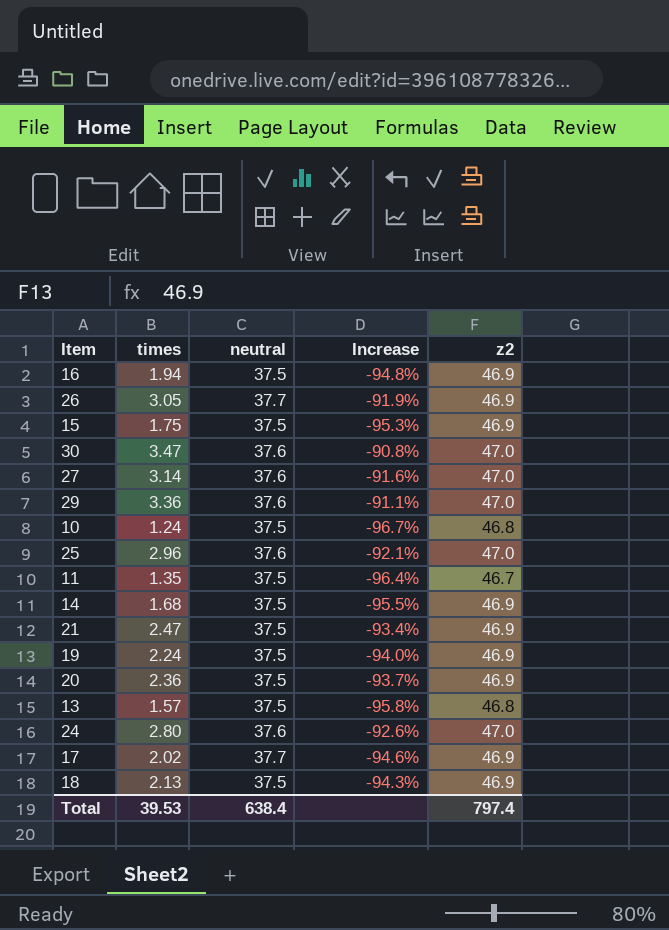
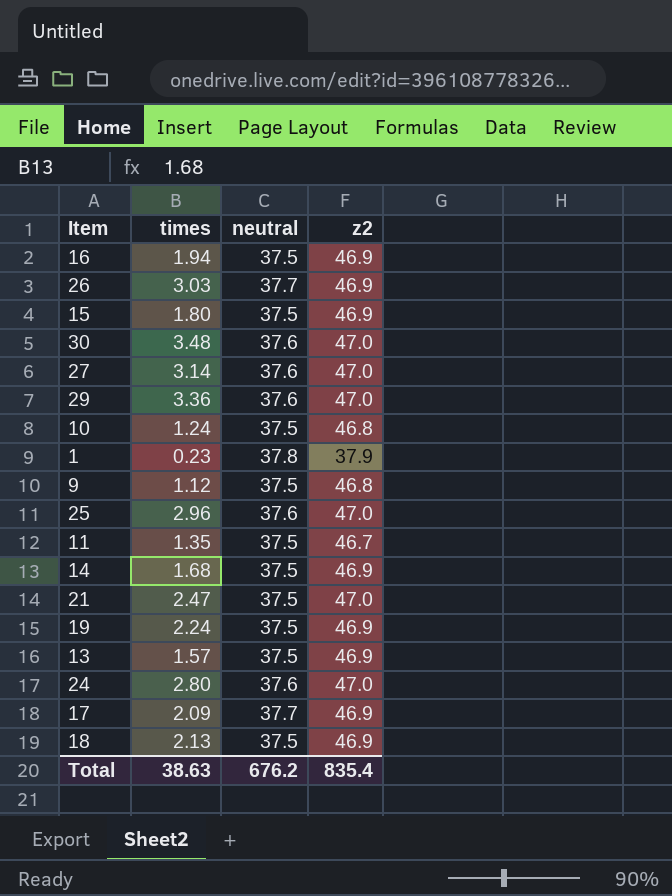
column Increase | formula: ([times] - [neutral]) / [neutral] -> none
row 20: 2.36 | 37.5 | -93.7% | 46.9 -> none
26 | times: 3.05 -> 3.03
15 | times: 1.75 -> 1.80
30 | times: 3.47 -> 3.48
row 1: none -> 0.23 | 37.8 | 37.9
row 9: none -> 1.12 | 37.5 | 46.8
21 | z2: 46.9 -> 47.0
13 | z2: 46.8 -> 46.9
17 | times: 2.02 -> 2.09
Total | times: 39.53 -> 38.63
Total | neutral: 638.4 -> 676.2
Total | z2: 797.4 -> 835.4

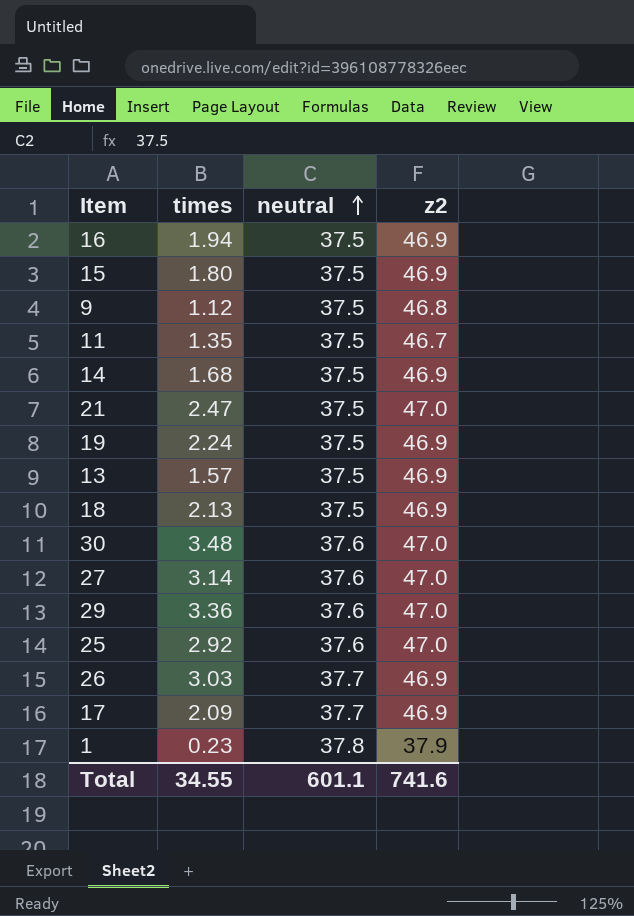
row order: none -> neutral ascending
row 10: 1.24 | 37.5 | 46.8 -> none
row 24: 2.80 | 37.6 | 47.0 -> none
25 | times: 2.96 -> 2.92
Total | times: 38.63 -> 34.55
Total | neutral: 676.2 -> 601.1
Total | z2: 835.4 -> 741.6

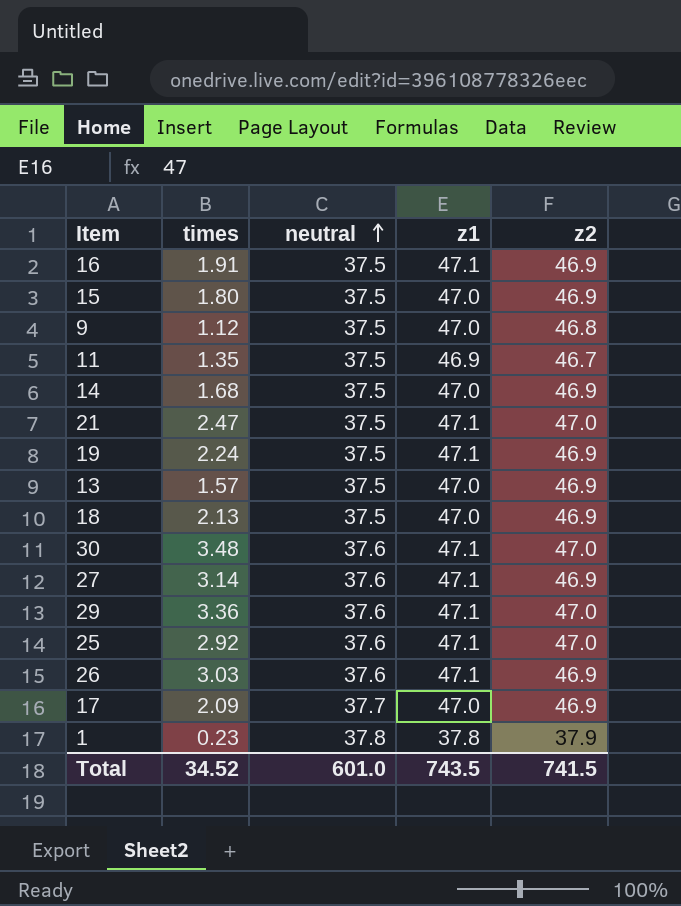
column z1 | position: none -> 4
16 | times: 1.94 -> 1.91
27 | z2: 47.0 -> 46.9
26 | neutral: 37.7 -> 37.6
Total | times: 34.55 -> 34.52
Total | neutral: 601.1 -> 601.0
Total | z2: 741.6 -> 741.5

